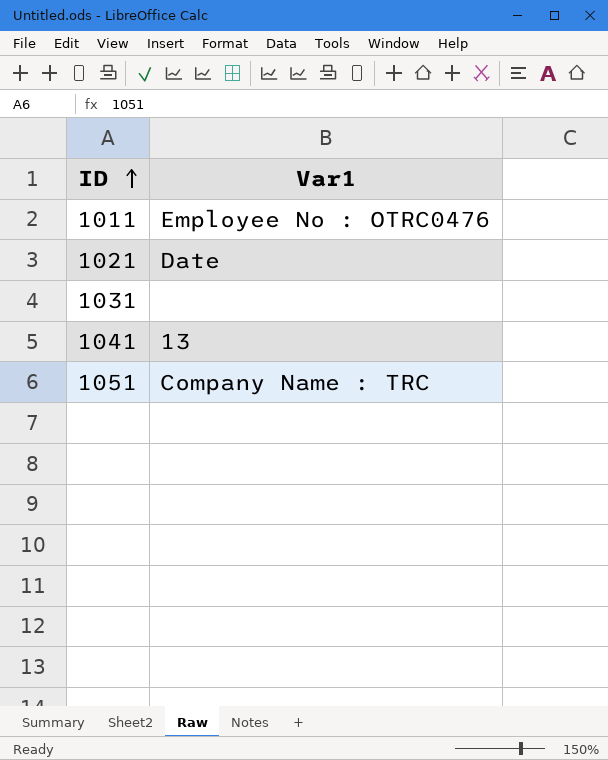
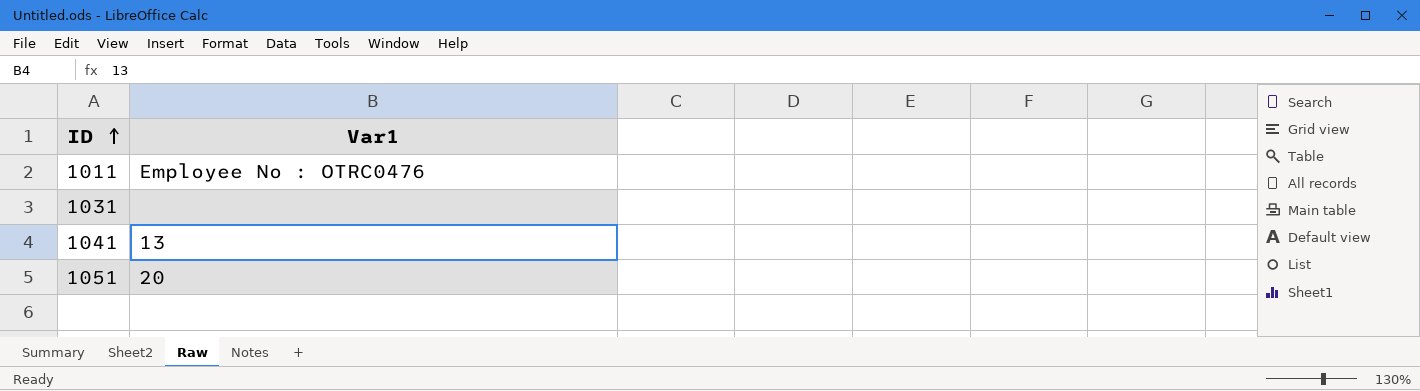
row 1021: Date -> none
1051 | Var1: Company Name : TRC -> 20

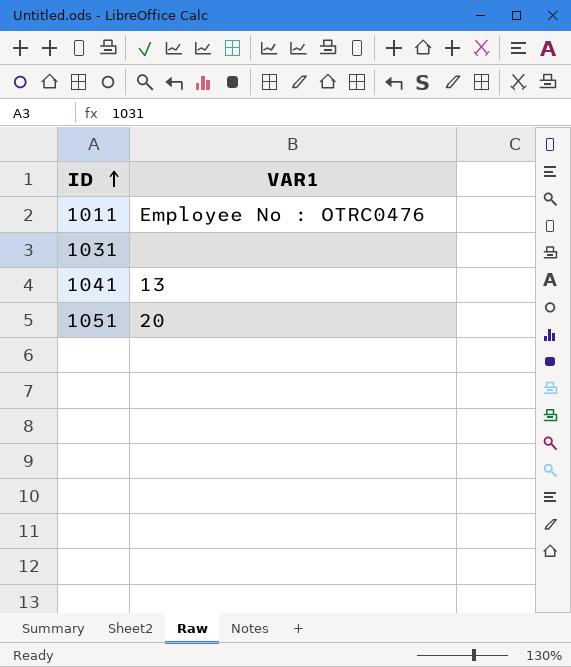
column name: Var1 -> VAR1

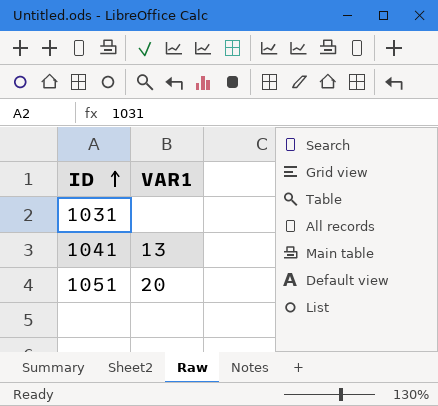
row 1011: Employee No : OTRC0476 -> none

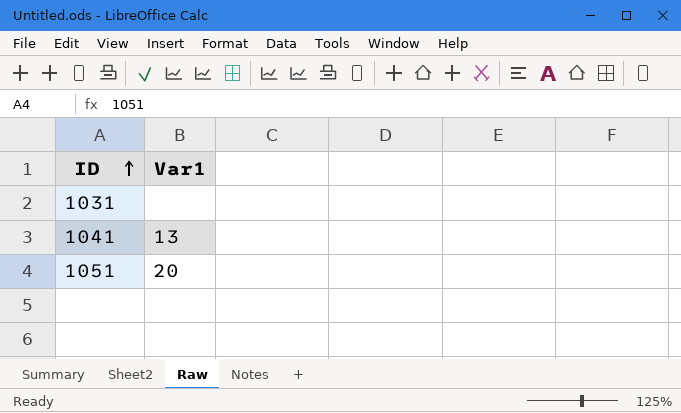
column name: VAR1 -> Var1

